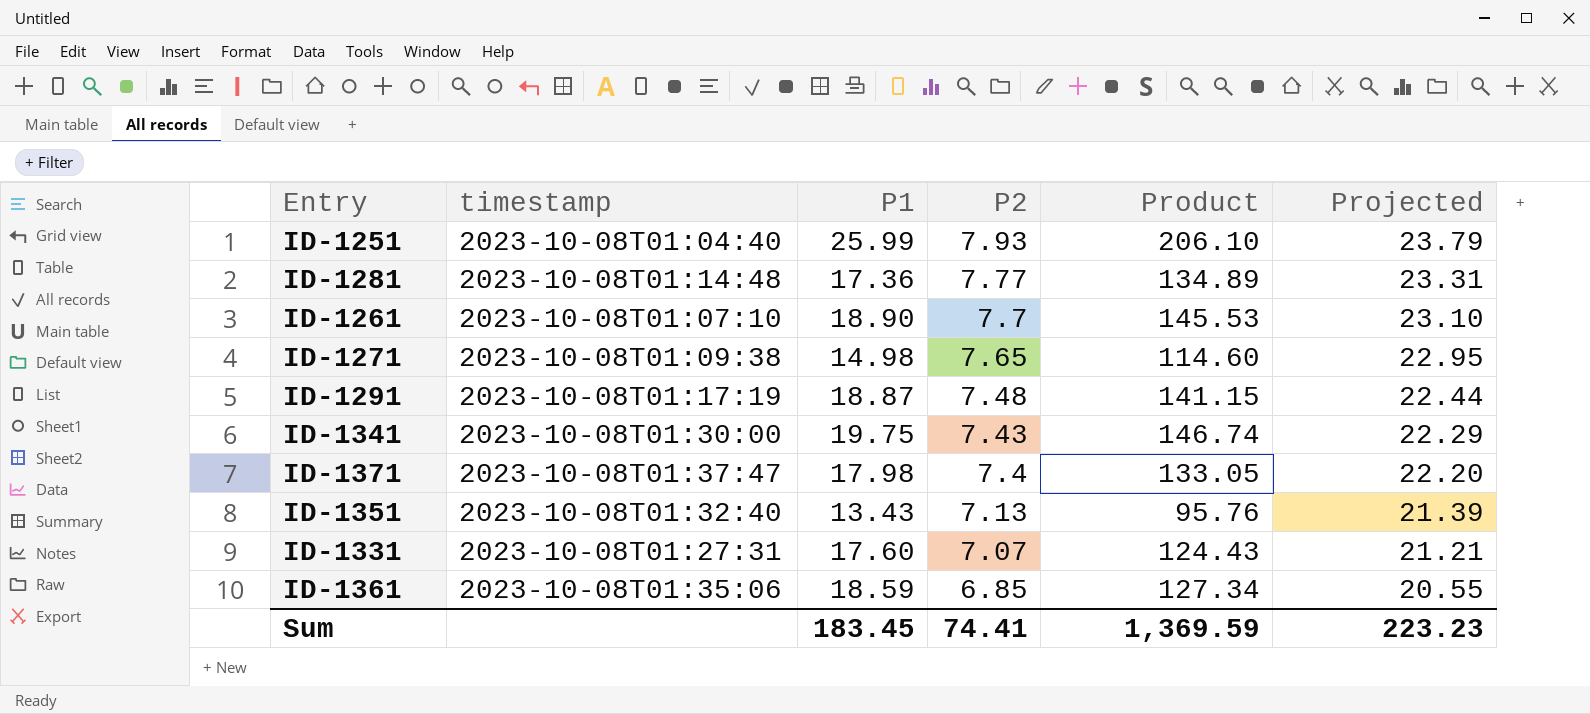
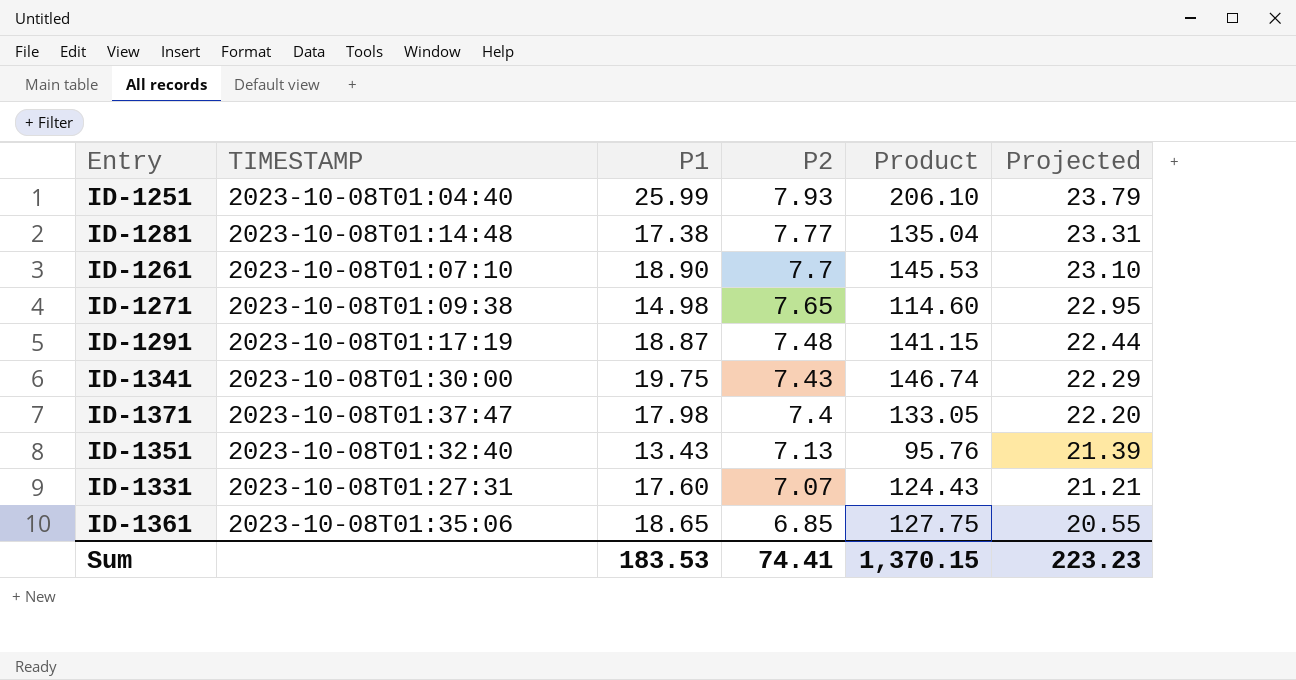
column name: timestamp -> TIMESTAMP
ID-1281 | P1: 17.36 -> 17.38
ID-1281 | Product: 134.89 -> 135.04
ID-1361 | P1: 18.59 -> 18.65
ID-1361 | Product: 127.34 -> 127.75
Sum | P1: 183.45 -> 183.53
Sum | Product: 1,369.59 -> 1,370.15

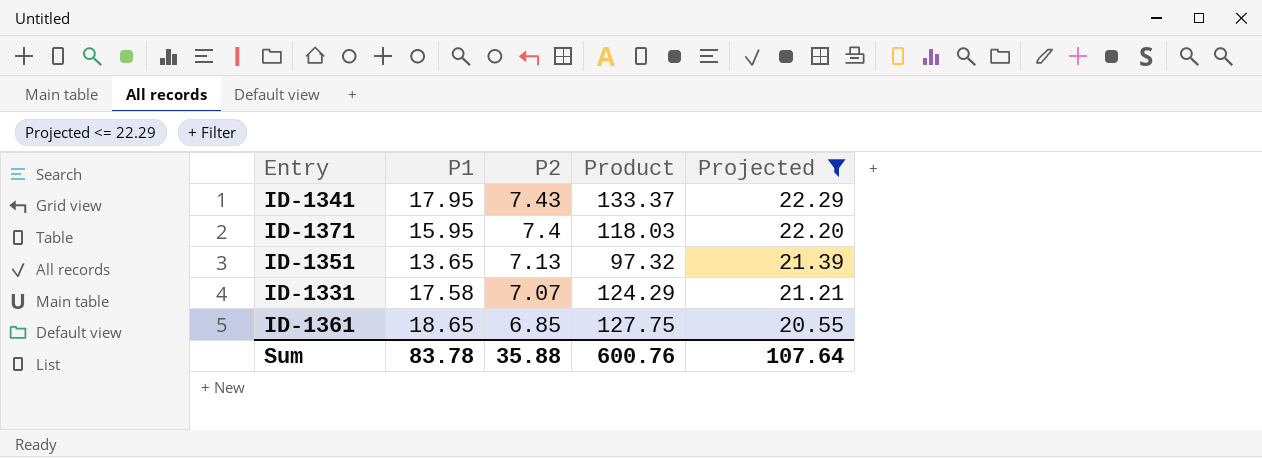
filter: none -> Projected <= 22.29
column TIMESTAMP | position: 2 -> none
ID-1341 | P1: 19.75 -> 17.95
ID-1341 | Product: 146.74 -> 133.37
ID-1371 | P1: 17.98 -> 15.95
ID-1371 | Product: 133.05 -> 118.03
ID-1351 | P1: 13.43 -> 13.65
ID-1351 | Product: 95.76 -> 97.32
ID-1331 | P1: 17.60 -> 17.58
ID-1331 | Product: 124.43 -> 124.29
Sum | P1: 183.53 -> 83.78
Sum | P2: 74.41 -> 35.88
Sum | Product: 1,370.15 -> 600.76
Sum | Projected: 223.23 -> 107.64

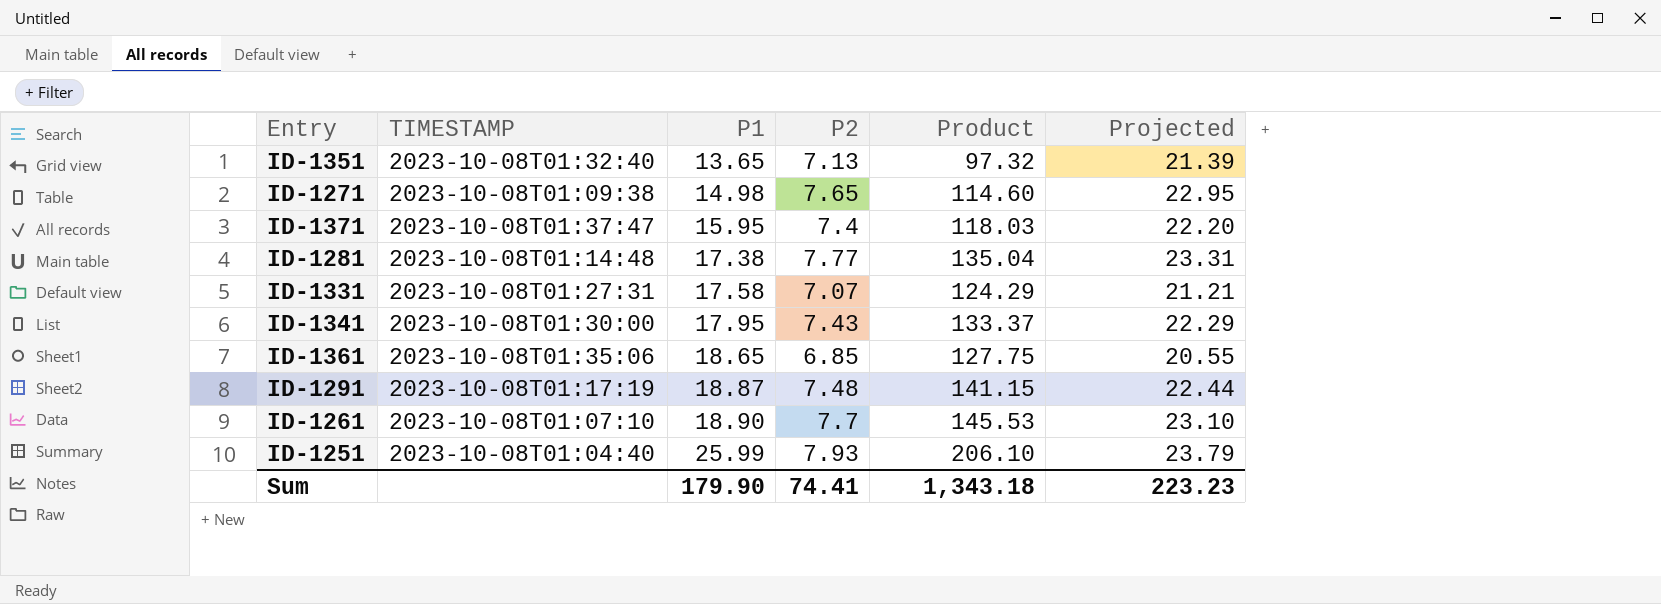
filter: Projected <= 22.29 -> none
row order: P2 descending -> P1 ascending
column TIMESTAMP | position: none -> 2
Sum | P1: 83.78 -> 179.90
Sum | P2: 35.88 -> 74.41
Sum | Product: 600.76 -> 1,343.18
Sum | Projected: 107.64 -> 223.23

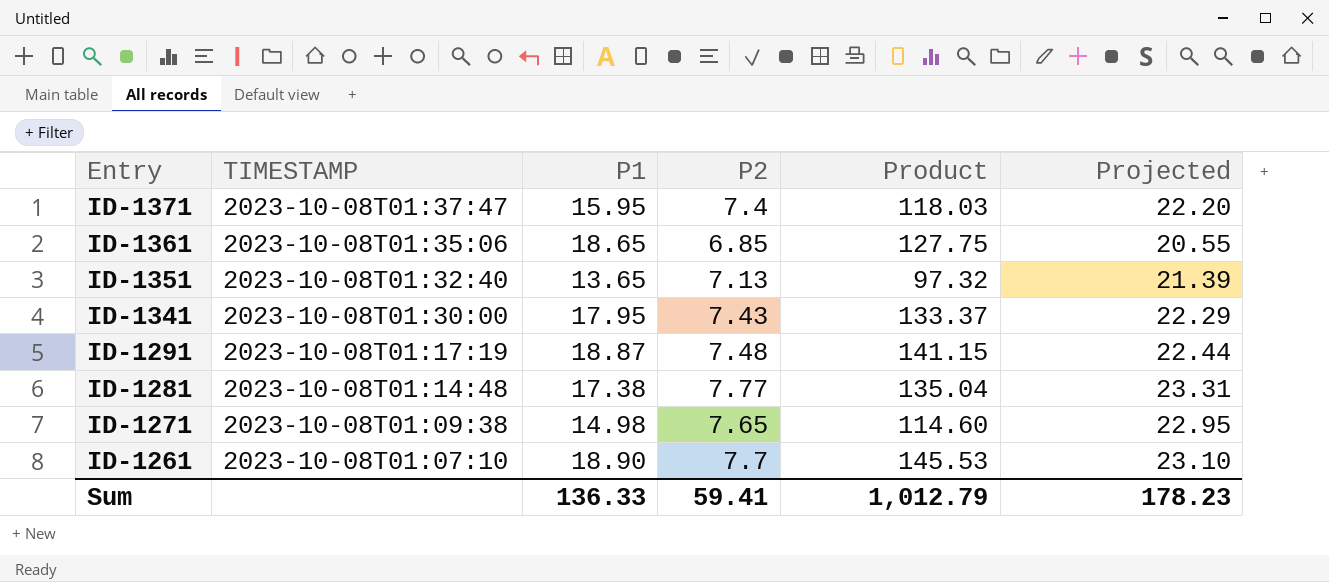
row order: P1 ascending -> Entry descending
row ID-1331: 2023-10-08T01:27:31 | 17.58 | 7.07 | 124.29 | 21.21 -> none
row ID-1251: 2023-10-08T01:04:40 | 25.99 | 7.93 | 206.10 | 23.79 -> none
Sum | P1: 179.90 -> 136.33
Sum | P2: 74.41 -> 59.41
Sum | Product: 1,343.18 -> 1,012.79
Sum | Projected: 223.23 -> 178.23

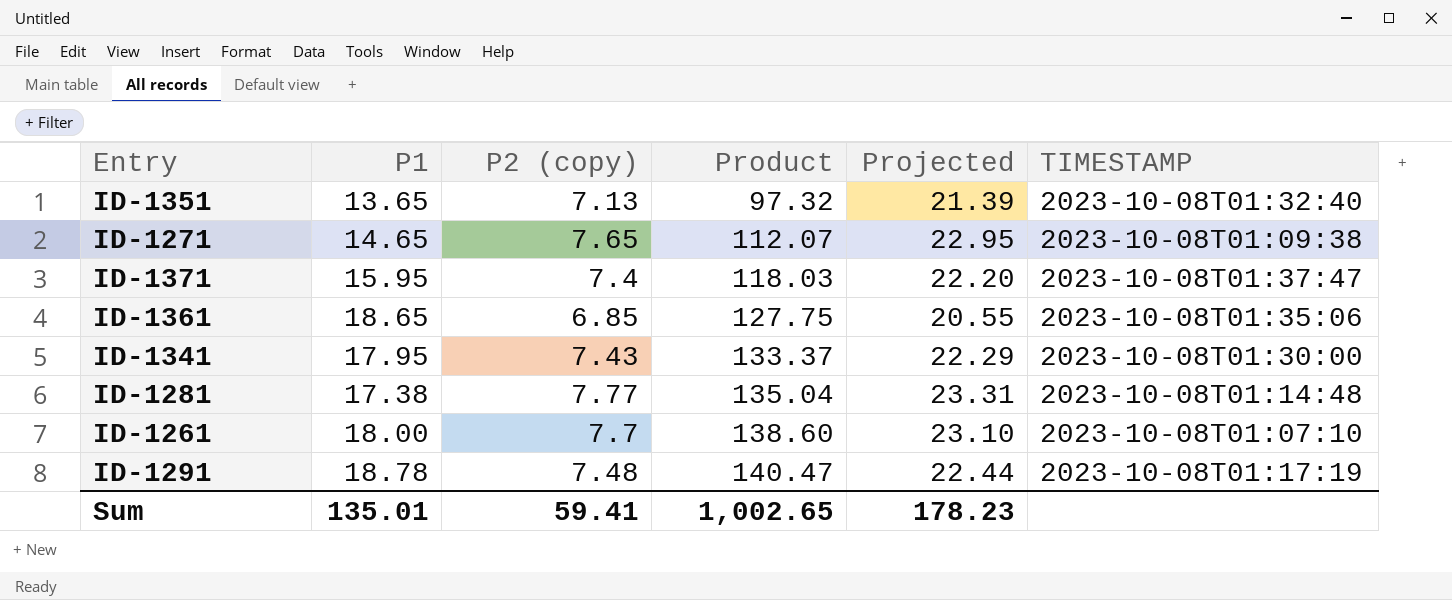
row order: Entry descending -> Product ascending
column name: P2 -> P2 (copy)
column TIMESTAMP | position: 2 -> 6
ID-1271 | P1: 14.98 -> 14.65
ID-1271 | Product: 114.60 -> 112.07
ID-1261 | P1: 18.90 -> 18.00
ID-1261 | Product: 145.53 -> 138.60
ID-1291 | P1: 18.87 -> 18.78
ID-1291 | Product: 141.15 -> 140.47
Sum | P1: 136.33 -> 135.01
Sum | Product: 1,012.79 -> 1,002.65

